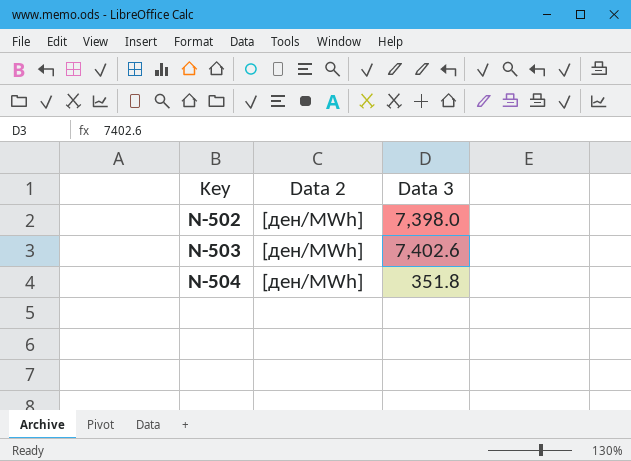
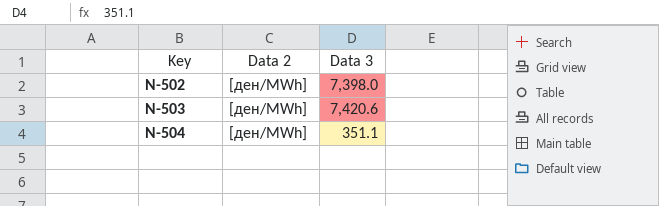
N-503 | Data 3: 7,402.6 -> 7,420.6
N-504 | Data 3: 351.8 -> 351.1

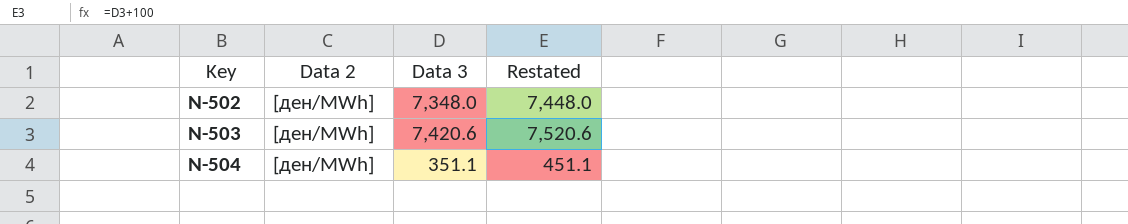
column Restated | formula: none -> [Data 3] + 100
N-502 | Data 3: 7,398.0 -> 7,348.0

